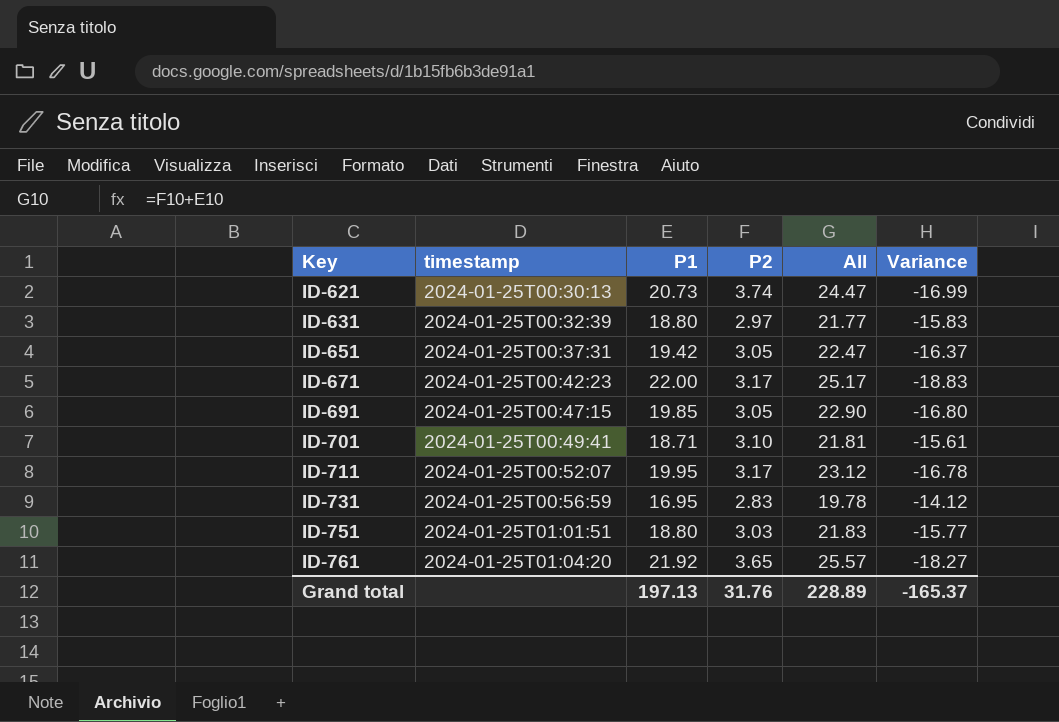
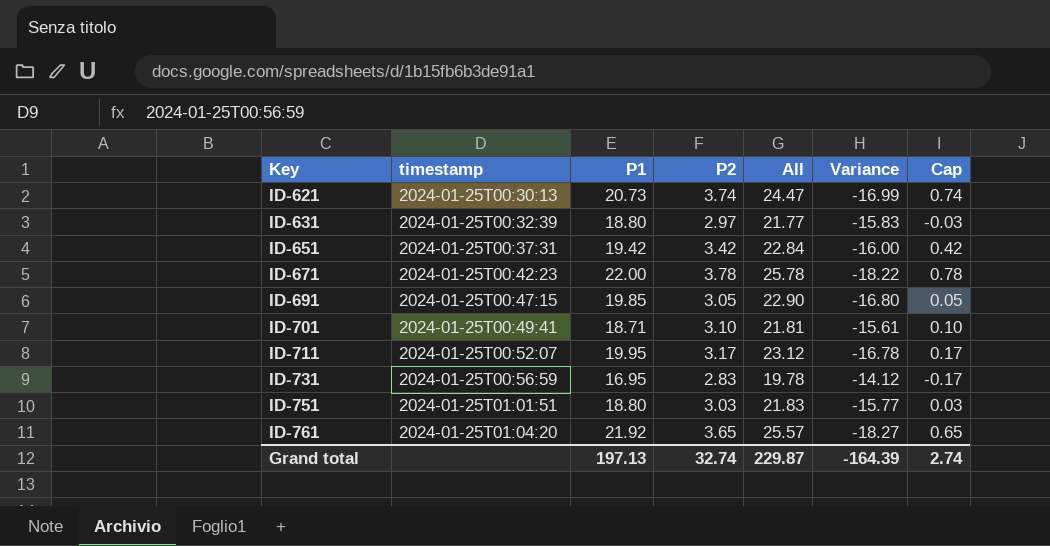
column Cap | formula: none -> [P2] - 3
ID-651 | P2: 3.05 -> 3.42
ID-651 | All: 22.47 -> 22.84
ID-651 | Variance: -16.37 -> -16.00
ID-671 | P2: 3.17 -> 3.78
ID-671 | All: 25.17 -> 25.78
ID-671 | Variance: -18.83 -> -18.22
Grand total | P2: 31.76 -> 32.74
Grand total | All: 228.89 -> 229.87
Grand total | Variance: -165.37 -> -164.39

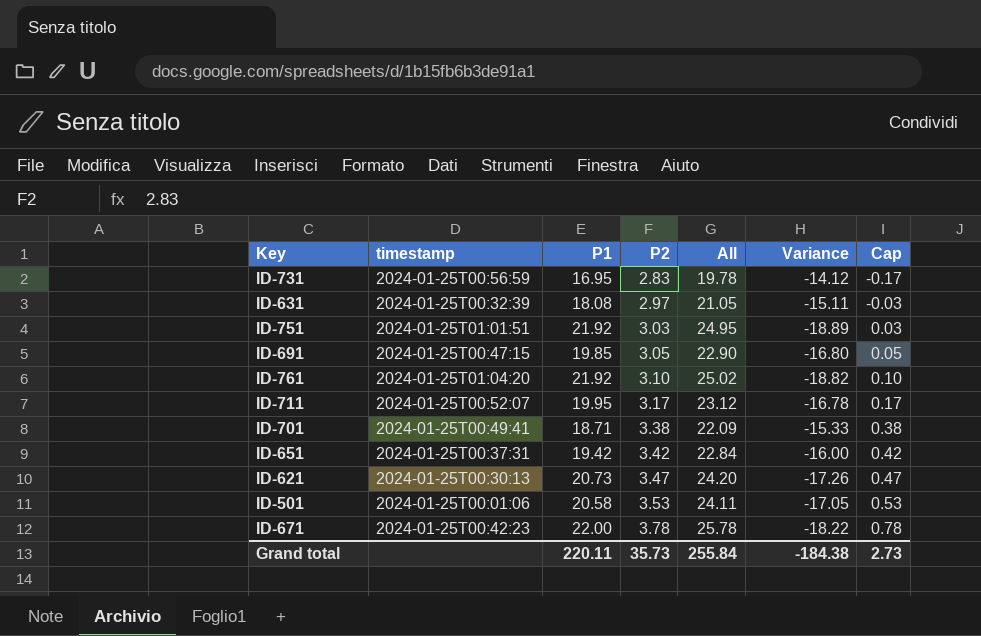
row order: Key ascending -> P2 ascending
ID-631 | P1: 18.80 -> 18.08
ID-631 | All: 21.77 -> 21.05
ID-631 | Variance: -15.83 -> -15.11
ID-751 | P1: 18.80 -> 21.92
ID-751 | All: 21.83 -> 24.95
ID-751 | Variance: -15.77 -> -18.89
ID-761 | P2: 3.65 -> 3.10
ID-761 | All: 25.57 -> 25.02
ID-761 | Variance: -18.27 -> -18.82
ID-761 | Cap: 0.65 -> 0.10
ID-701 | P2: 3.10 -> 3.38
ID-701 | All: 21.81 -> 22.09
ID-701 | Variance: -15.61 -> -15.33
ID-701 | Cap: 0.10 -> 0.38
ID-621 | P2: 3.74 -> 3.47
ID-621 | All: 24.47 -> 24.20
ID-621 | Variance: -16.99 -> -17.26
ID-621 | Cap: 0.74 -> 0.47
row ID-501: none -> 2024-01-25T00:01:06 | 20.58 | 3.53 | 24.11 | -17.05 | 0.53
Grand total | P1: 197.13 -> 220.11
Grand total | P2: 32.74 -> 35.73
Grand total | All: 229.87 -> 255.84
Grand total | Variance: -164.39 -> -184.38
Grand total | Cap: 2.74 -> 2.73

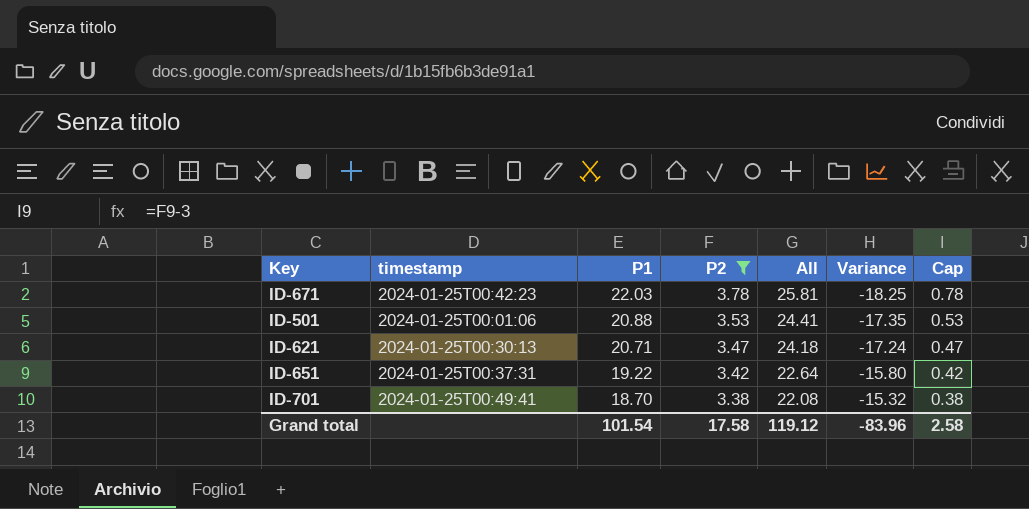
filter: none -> P2 >= 3.38
row order: P2 ascending -> P1 descending
ID-671 | P1: 22.00 -> 22.03
ID-671 | All: 25.78 -> 25.81
ID-671 | Variance: -18.22 -> -18.25
ID-501 | P1: 20.58 -> 20.88
ID-501 | All: 24.11 -> 24.41
ID-501 | Variance: -17.05 -> -17.35
ID-621 | P1: 20.73 -> 20.71
ID-621 | All: 24.20 -> 24.18
ID-621 | Variance: -17.26 -> -17.24
ID-651 | P1: 19.42 -> 19.22
ID-651 | All: 22.84 -> 22.64
ID-651 | Variance: -16.00 -> -15.80
ID-701 | P1: 18.71 -> 18.70
ID-701 | All: 22.09 -> 22.08
ID-701 | Variance: -15.33 -> -15.32
Grand total | P1: 220.11 -> 101.54
Grand total | P2: 35.73 -> 17.58
Grand total | All: 255.84 -> 119.12
Grand total | Variance: -184.38 -> -83.96
Grand total | Cap: 2.73 -> 2.58

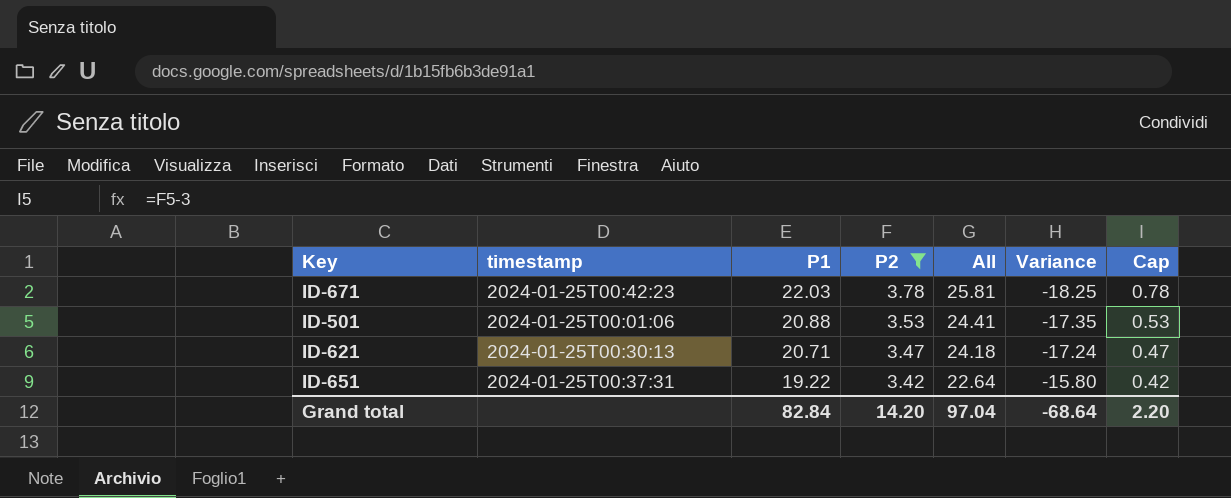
row ID-701: 2024-01-25T00:49:41 | 18.70 | 3.38 | 22.08 | -15.32 | 0.38 -> none
Grand total | P1: 101.54 -> 82.84
Grand total | P2: 17.58 -> 14.20
Grand total | All: 119.12 -> 97.04
Grand total | Variance: -83.96 -> -68.64
Grand total | Cap: 2.58 -> 2.20

